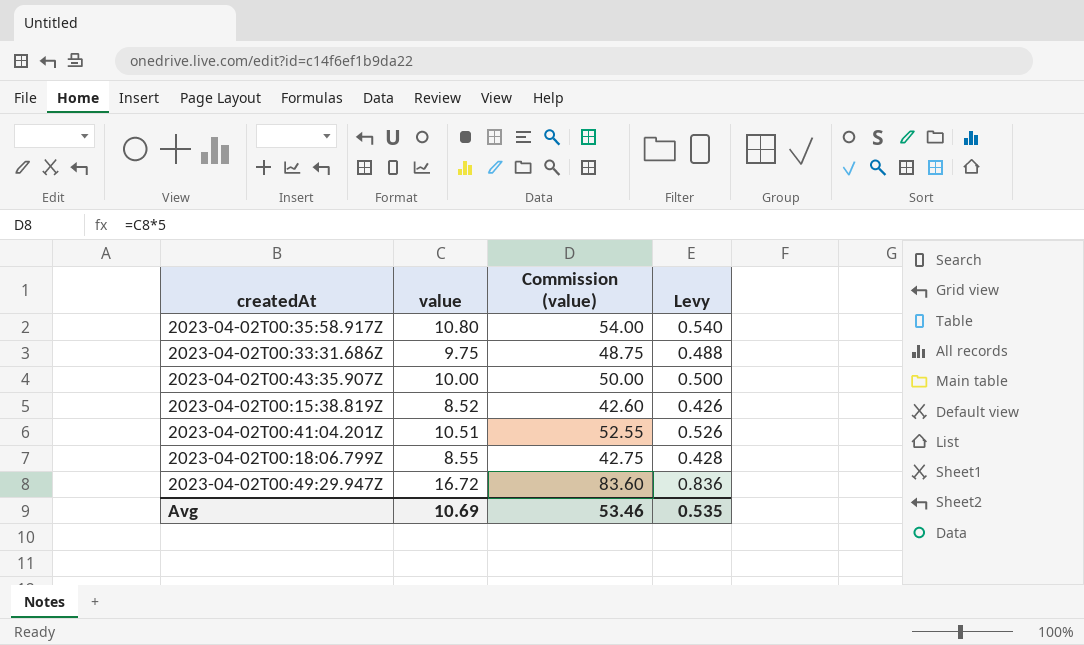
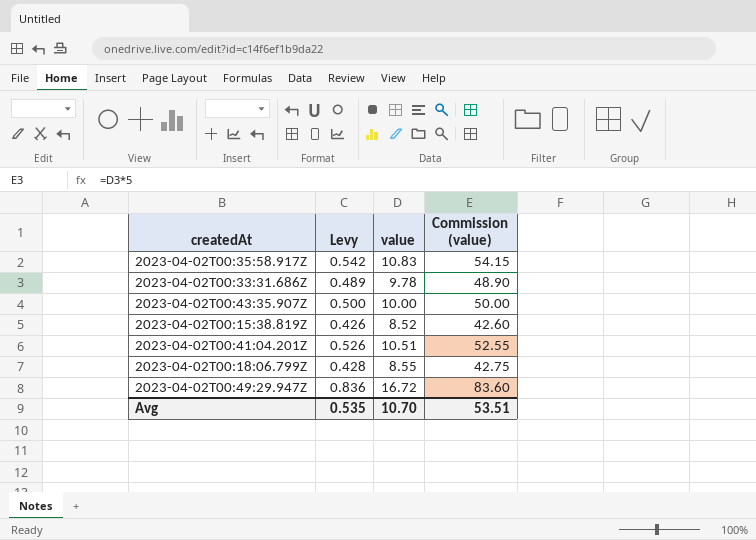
column Levy | position: 4 -> 2
2023-04-02T00:35:58.917Z | Levy: 0.540 -> 0.542
2023-04-02T00:35:58.917Z | value: 10.80 -> 10.83
2023-04-02T00:35:58.917Z | Commission (value): 54.00 -> 54.15
2023-04-02T00:33:31.686Z | Levy: 0.488 -> 0.489
2023-04-02T00:33:31.686Z | value: 9.75 -> 9.78
2023-04-02T00:33:31.686Z | Commission (value): 48.75 -> 48.90
Avg | value: 10.69 -> 10.70
Avg | Commission (value): 53.46 -> 53.51

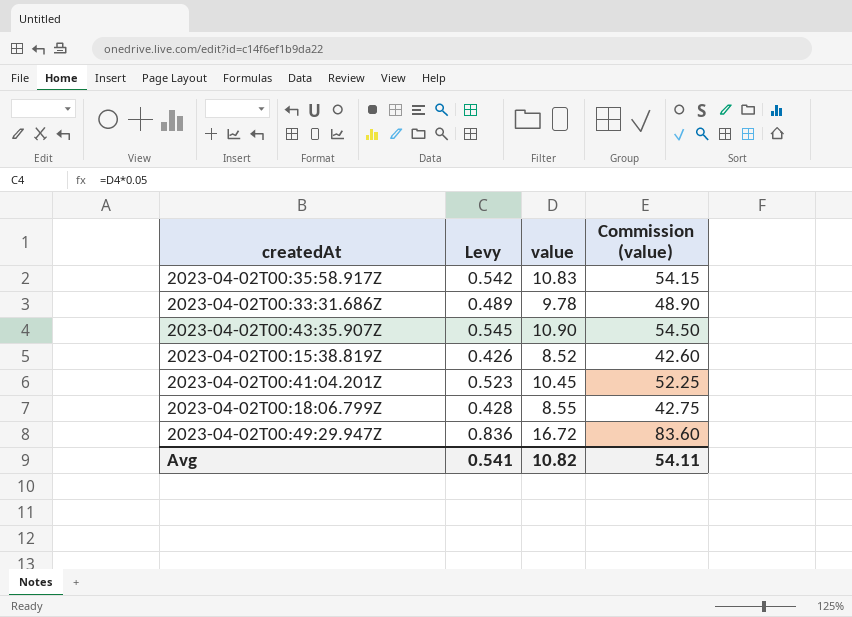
2023-04-02T00:43:35.907Z | Levy: 0.500 -> 0.545
2023-04-02T00:43:35.907Z | value: 10.00 -> 10.90
2023-04-02T00:43:35.907Z | Commission (value): 50.00 -> 54.50
2023-04-02T00:41:04.201Z | Levy: 0.526 -> 0.523
2023-04-02T00:41:04.201Z | value: 10.51 -> 10.45
2023-04-02T00:41:04.201Z | Commission (value): 52.55 -> 52.25
Avg | Levy: 0.535 -> 0.541
Avg | value: 10.70 -> 10.82
Avg | Commission (value): 53.51 -> 54.11

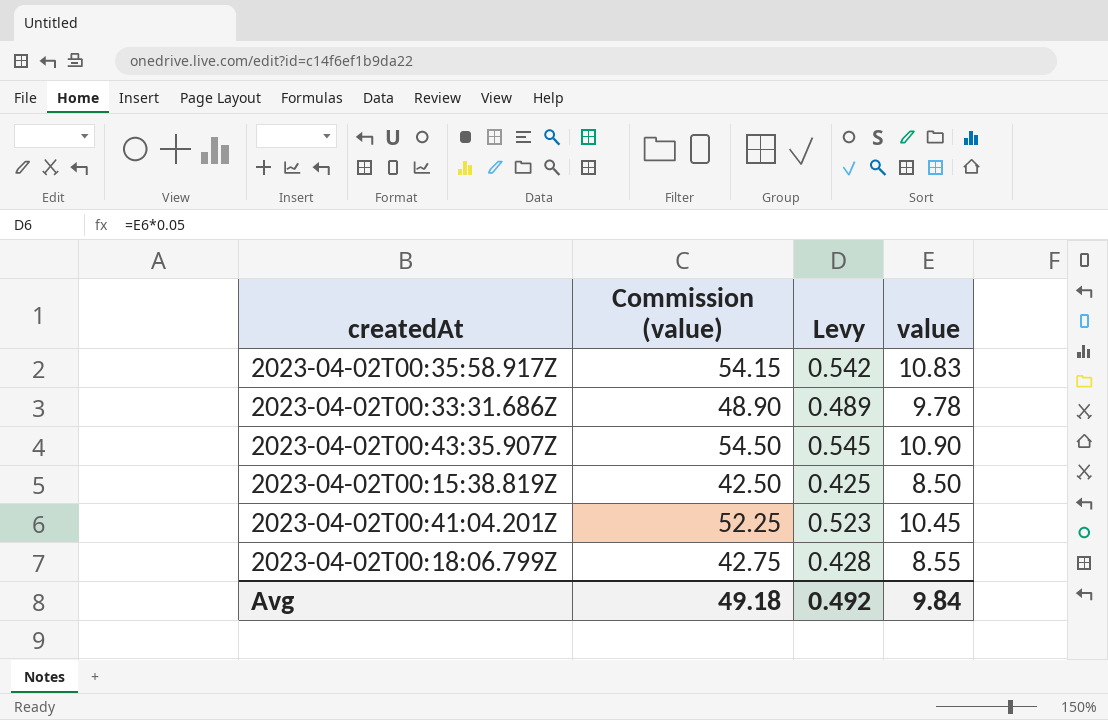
column Commission (value) | position: 4 -> 2
row 2023-04-02T00:49:29.947Z: 0.836 | 16.72 | 83.60 -> none
2023-04-02T00:15:38.819Z | Commission (value): 42.60 -> 42.50
2023-04-02T00:15:38.819Z | Levy: 0.426 -> 0.425
2023-04-02T00:15:38.819Z | value: 8.52 -> 8.50
Avg | Commission (value): 54.11 -> 49.18
Avg | Levy: 0.541 -> 0.492
Avg | value: 10.82 -> 9.84

